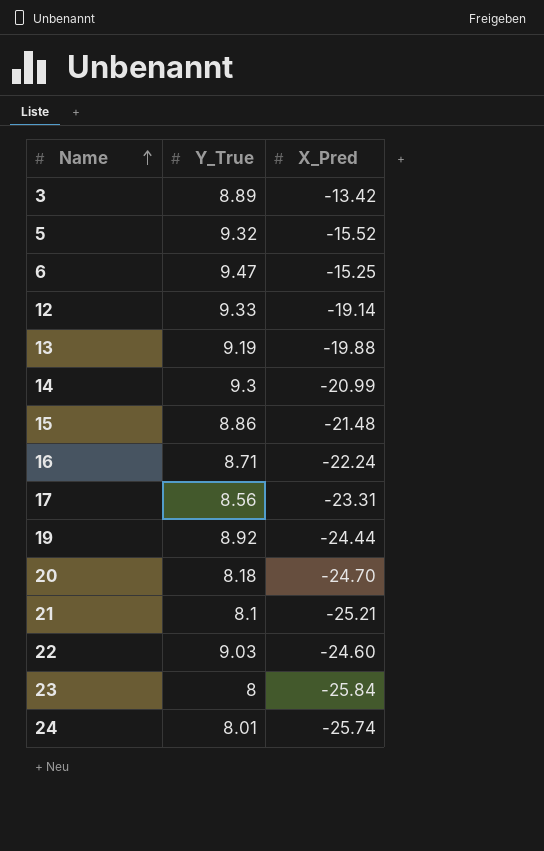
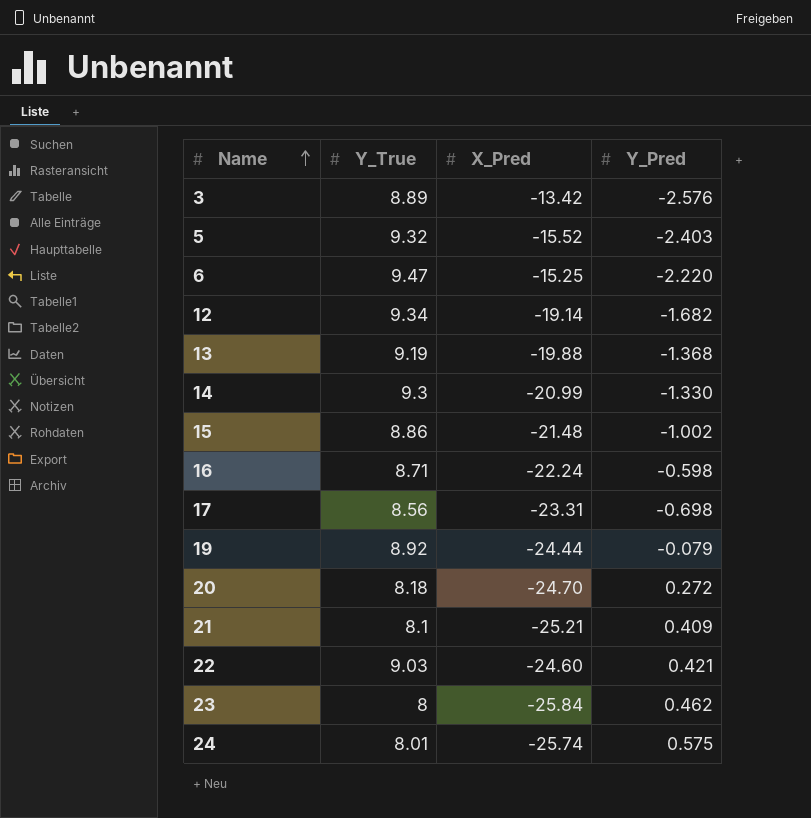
column Y_Pred | position: none -> 4
12 | Y_True: 9.33 -> 9.34

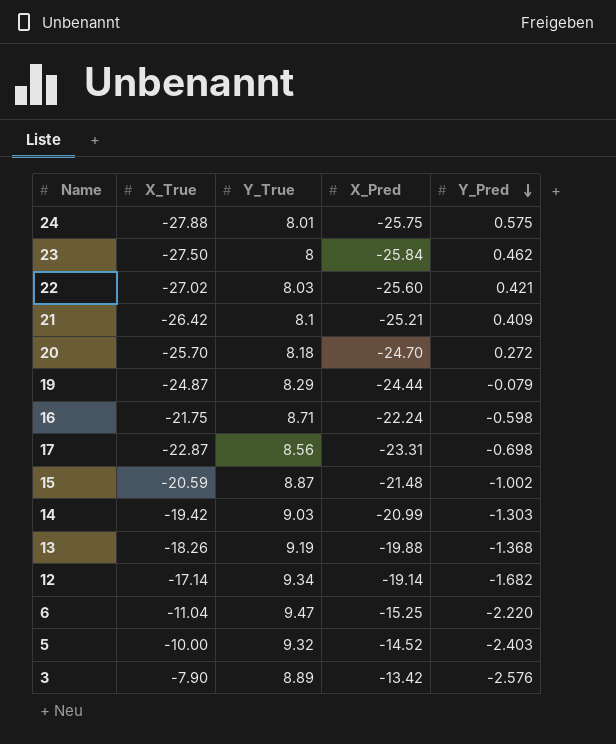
row order: Name ascending -> Y_Pred descending
column X_True | position: none -> 2
24 | X_Pred: -25.74 -> -25.75
22 | Y_True: 9.03 -> 8.03
22 | X_Pred: -24.60 -> -25.60
19 | Y_True: 8.92 -> 8.29
15 | Y_True: 8.86 -> 8.87
14 | Y_True: 9.3 -> 9.03
14 | Y_Pred: -1.330 -> -1.303
5 | X_Pred: -15.52 -> -14.52

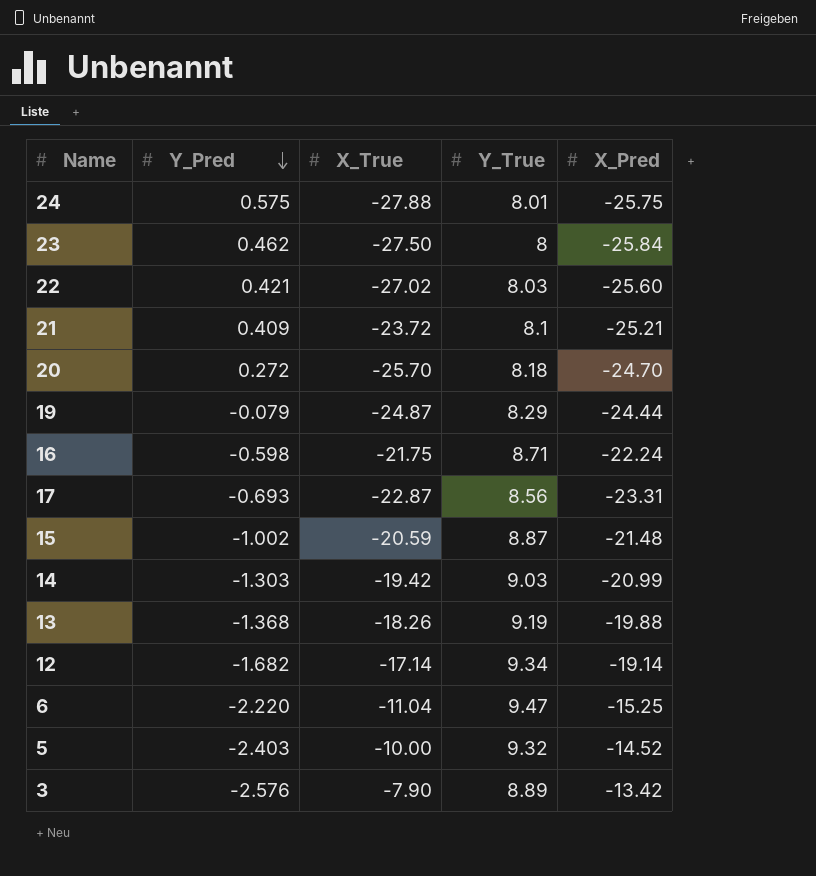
column Y_Pred | position: 5 -> 2
21 | X_True: -26.42 -> -23.72
17 | Y_Pred: -0.698 -> -0.693

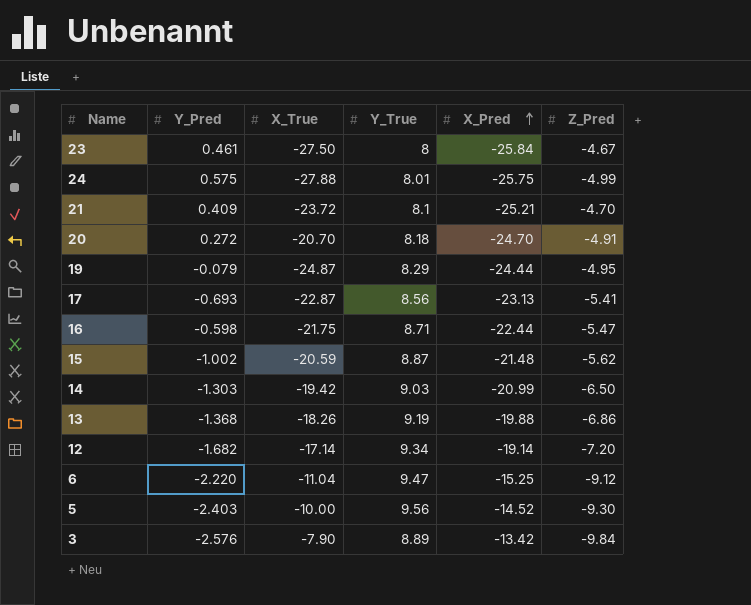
row order: Y_Pred descending -> X_Pred ascending
column Z_Pred | position: none -> 6
row 22: 0.421 | -27.02 | 8.03 | -25.60 -> none
23 | Y_Pred: 0.462 -> 0.461
20 | X_True: -25.70 -> -20.70
17 | X_Pred: -23.31 -> -23.13
16 | X_Pred: -22.24 -> -22.44
5 | Y_True: 9.32 -> 9.56

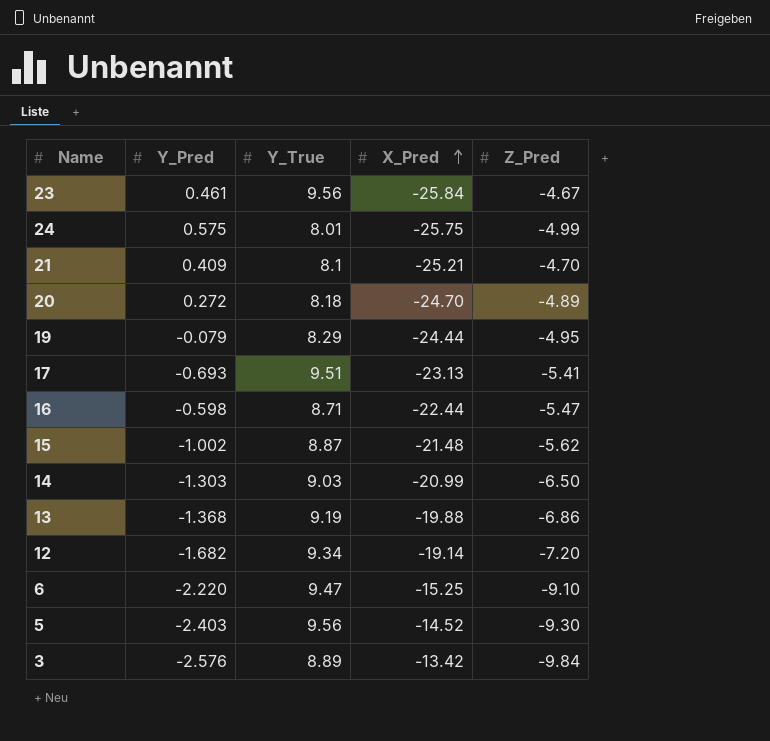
column X_True | position: 3 -> none
23 | Y_True: 8 -> 9.56
20 | Z_Pred: -4.91 -> -4.89
17 | Y_True: 8.56 -> 9.51
6 | Z_Pred: -9.12 -> -9.10

